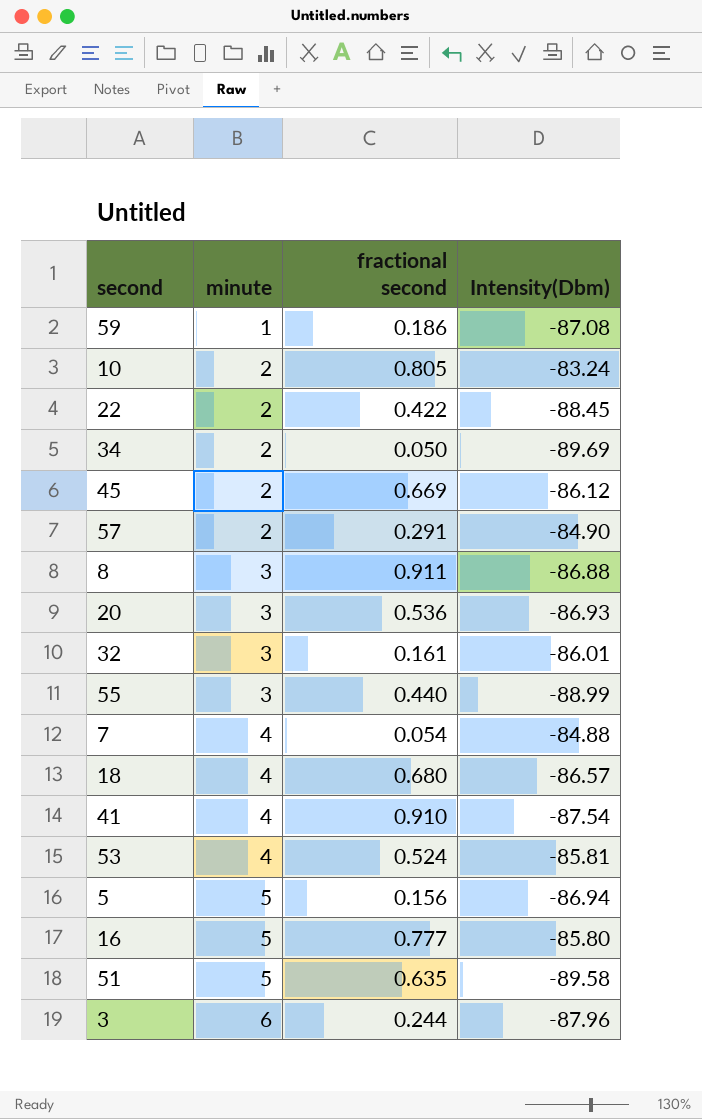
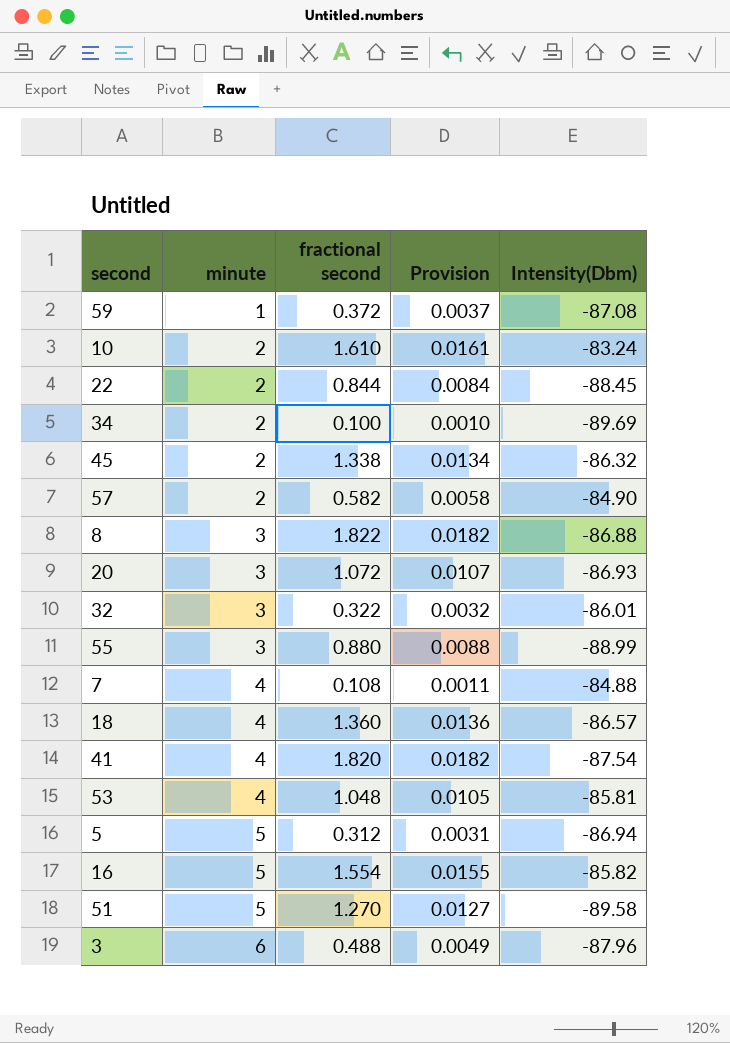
column Provision | formula: none -> [fractional second] * 0.01
59 | fractional second: 0.186 -> 0.372
10 | fractional second: 0.805 -> 1.610
22 | fractional second: 0.422 -> 0.844
34 | fractional second: 0.050 -> 0.100
45 | fractional second: 0.669 -> 1.338
45 | Intensity(Dbm): -86.12 -> -86.32
57 | fractional second: 0.291 -> 0.582
8 | fractional second: 0.911 -> 1.822
20 | fractional second: 0.536 -> 1.072
32 | fractional second: 0.161 -> 0.322
55 | fractional second: 0.440 -> 0.880
7 | fractional second: 0.054 -> 0.108
18 | fractional second: 0.680 -> 1.360
41 | fractional second: 0.910 -> 1.820
53 | fractional second: 0.524 -> 1.048
5 | fractional second: 0.156 -> 0.312
16 | fractional second: 0.777 -> 1.554
16 | Intensity(Dbm): -85.80 -> -85.82
51 | fractional second: 0.635 -> 1.270
3 | fractional second: 0.244 -> 0.488

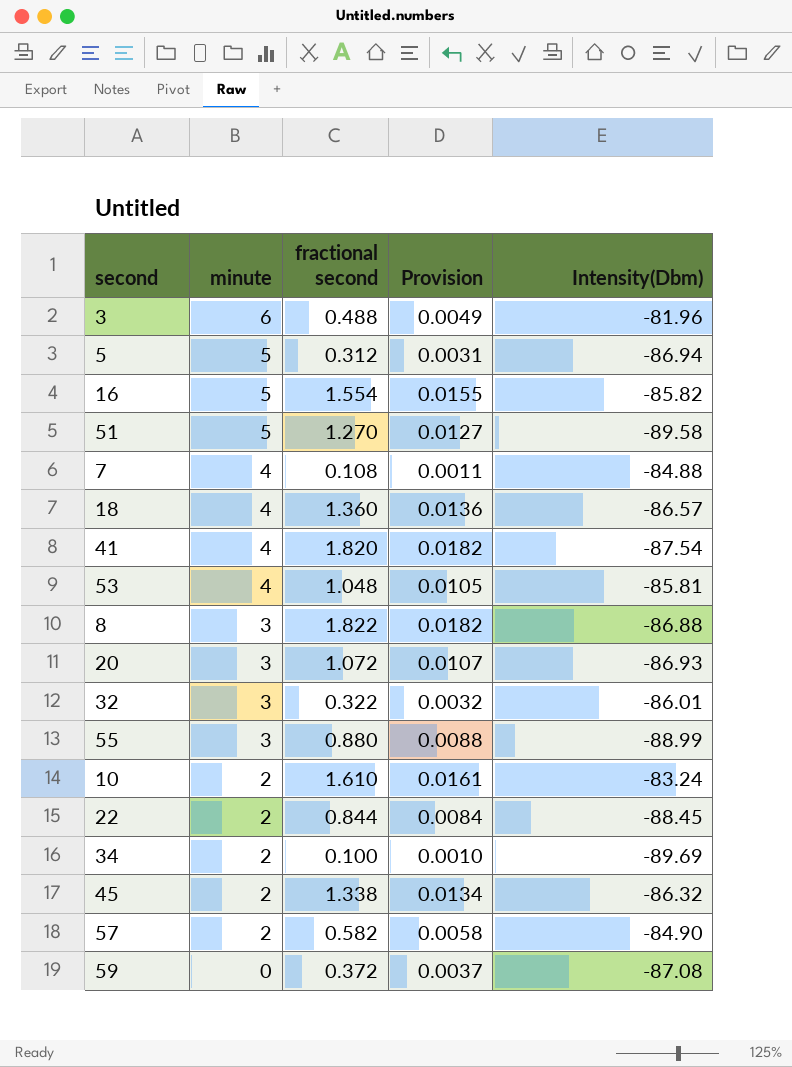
row order: minute ascending -> minute descending
3 | Intensity(Dbm): -87.96 -> -81.96
59 | minute: 1 -> 0

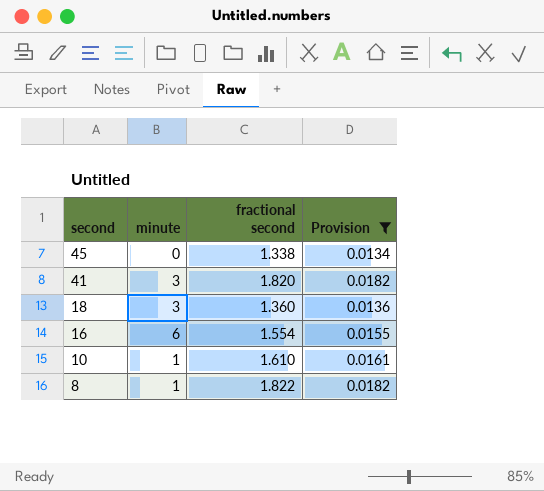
filter: none -> Provision >= 0.0134
row order: minute descending -> second descending
column Intensity(Dbm) | position: 5 -> none
45 | minute: 2 -> 0
41 | minute: 4 -> 3
18 | minute: 4 -> 3
16 | minute: 5 -> 6
10 | minute: 2 -> 1
8 | minute: 3 -> 1

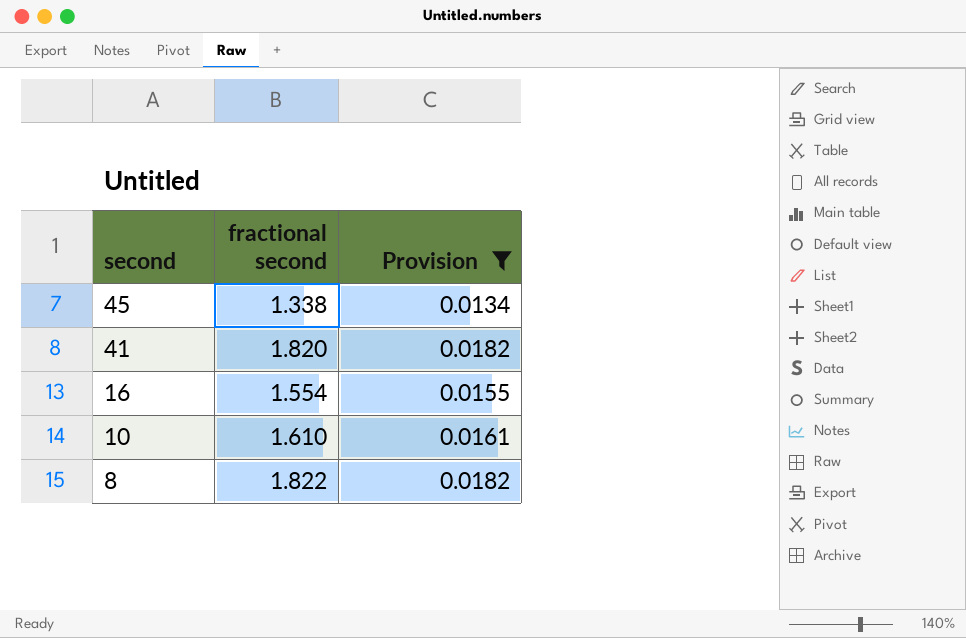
column minute | position: 2 -> none
row 18: 3 | 1.360 | 0.0136 -> none

